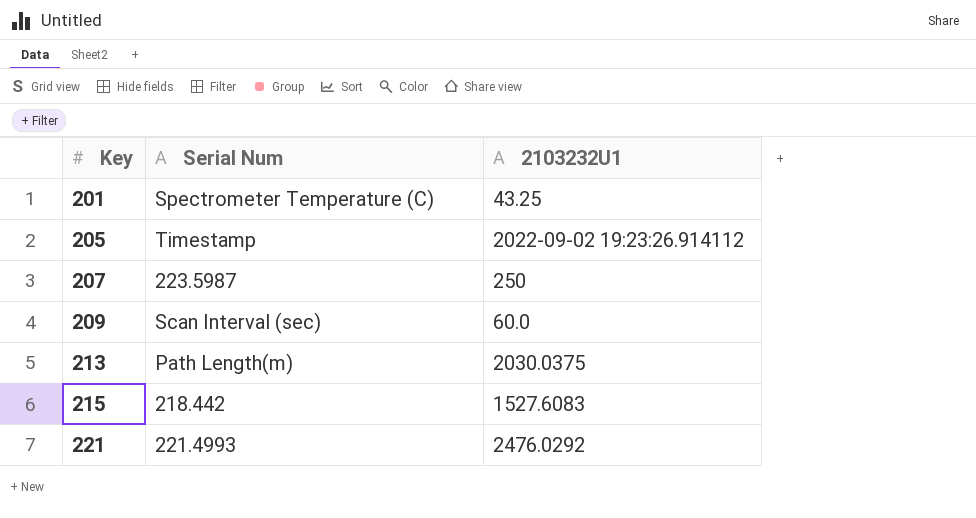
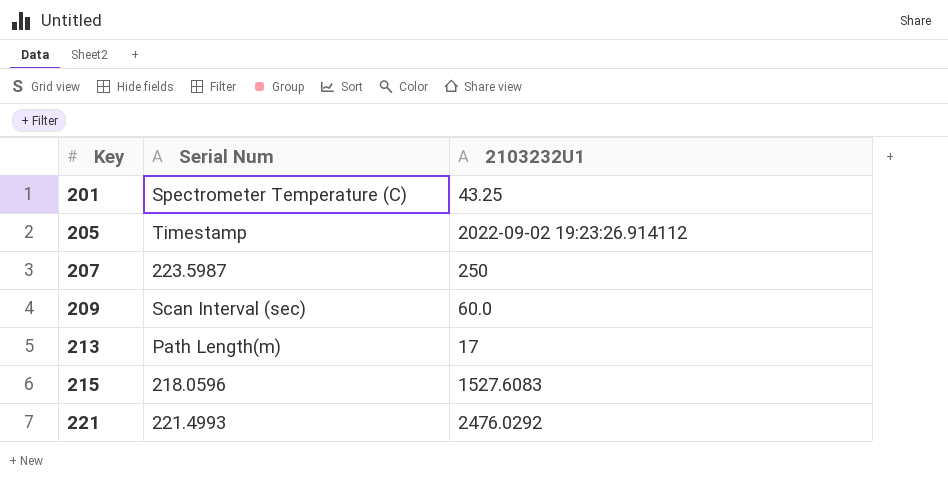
213 | 2103232U1: 2030.0375 -> 17
215 | Serial Num: 218.442 -> 218.0596

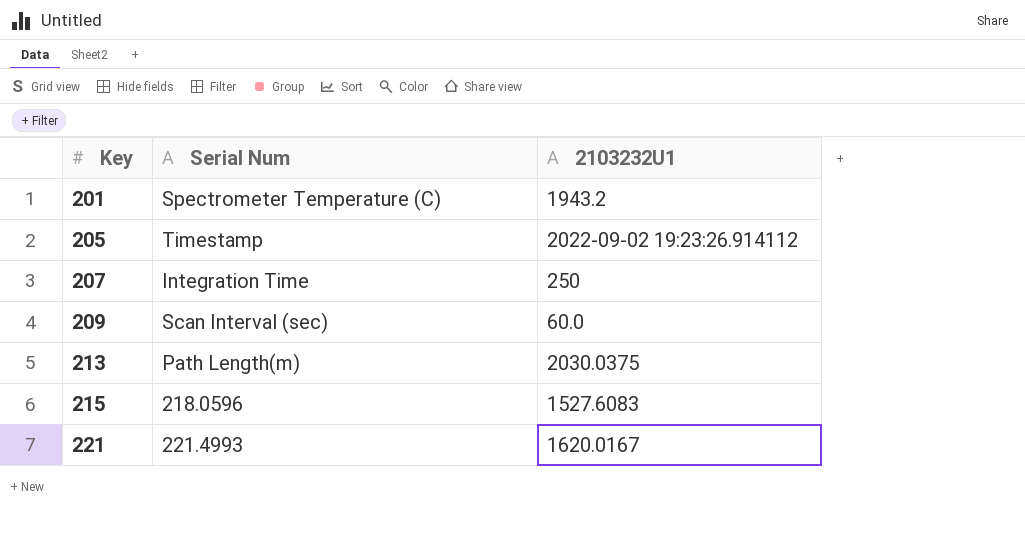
201 | 2103232U1: 43.25 -> 1943.2
207 | Serial Num: 223.5987 -> Integration Time
213 | 2103232U1: 17 -> 2030.0375
221 | 2103232U1: 2476.0292 -> 1620.0167

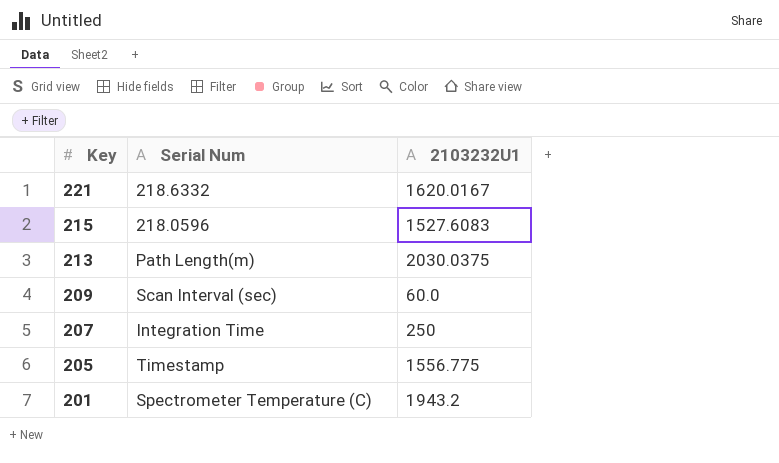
row order: Key ascending -> Key descending
221 | Serial Num: 221.4993 -> 218.6332
205 | 2103232U1: 2022-09-02 19:23:26.914112 -> 1556.775

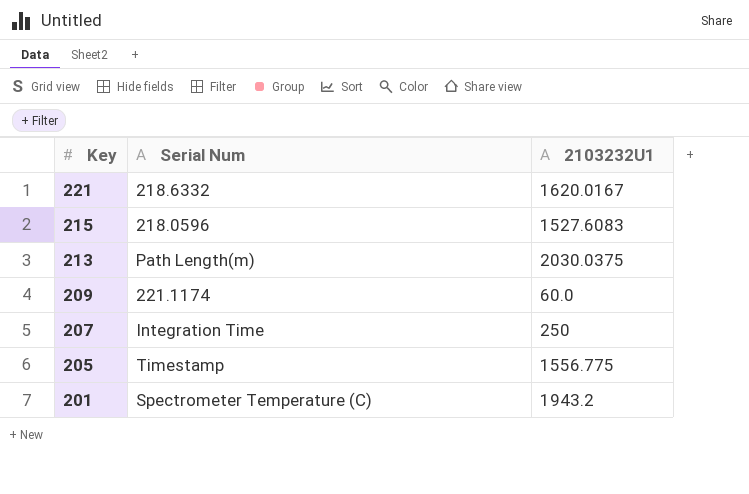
209 | Serial Num: Scan Interval (sec) -> 221.1174

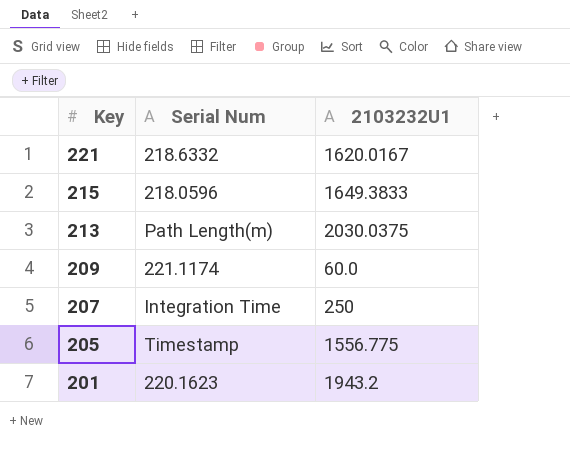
215 | 2103232U1: 1527.6083 -> 1649.3833
201 | Serial Num: Spectrometer Temperature (C) -> 220.1623

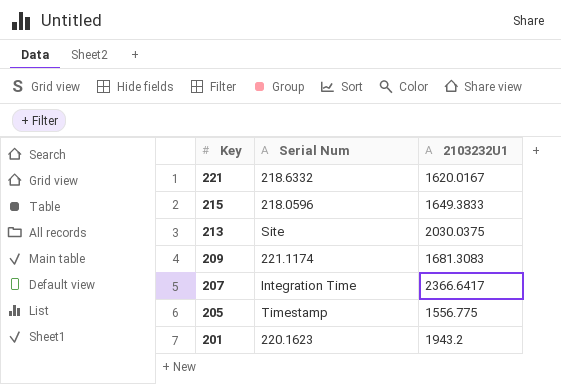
213 | Serial Num: Path Length(m) -> Site
209 | 2103232U1: 60.0 -> 1681.3083
207 | 2103232U1: 250 -> 2366.6417

